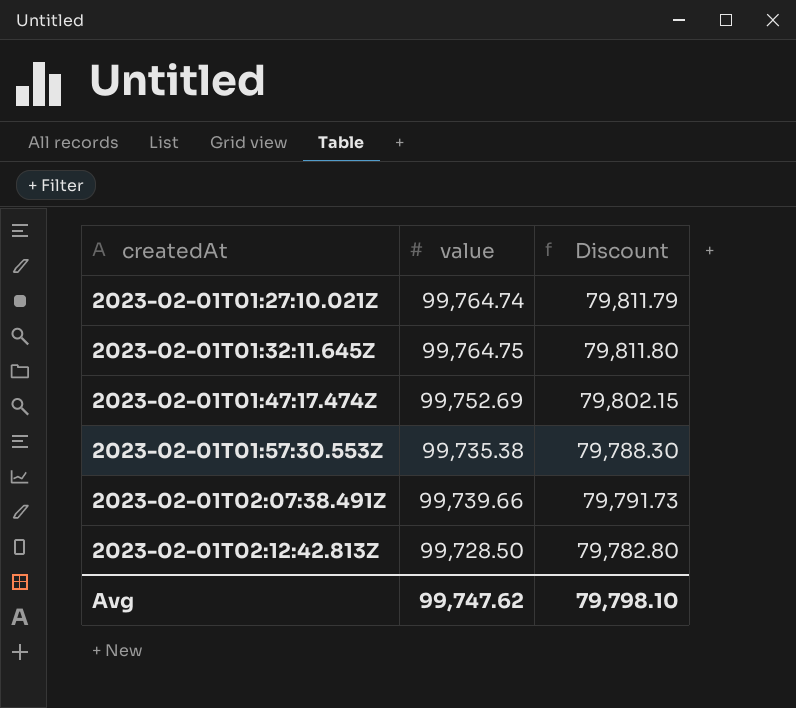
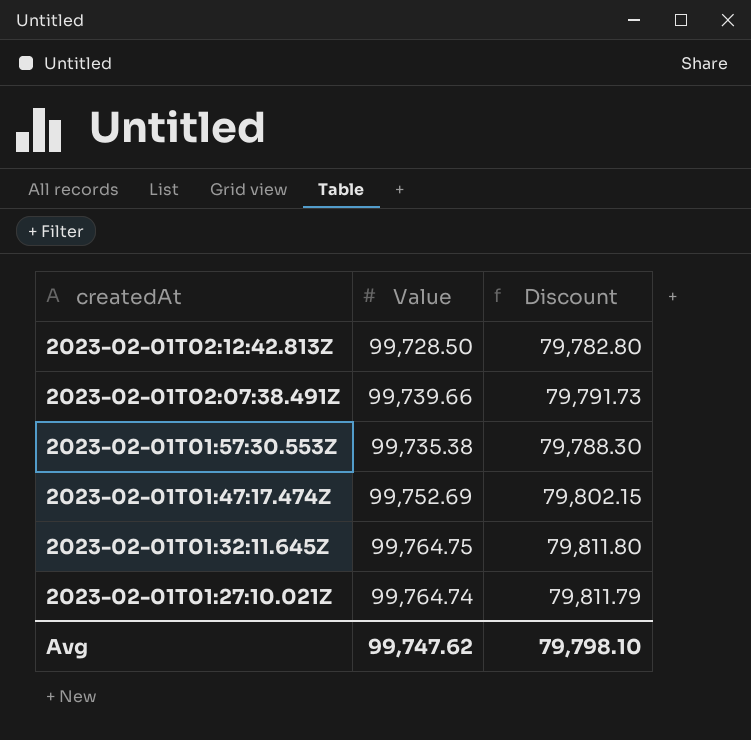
row order: createdAt ascending -> createdAt descending
column name: value -> Value

